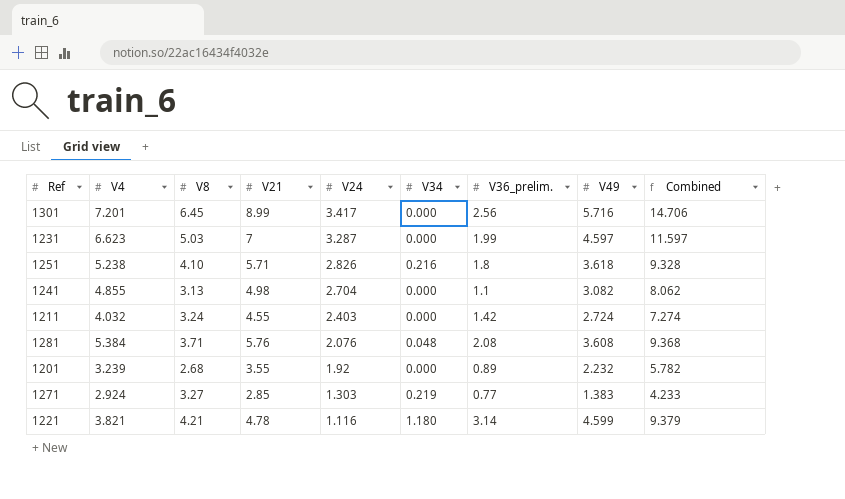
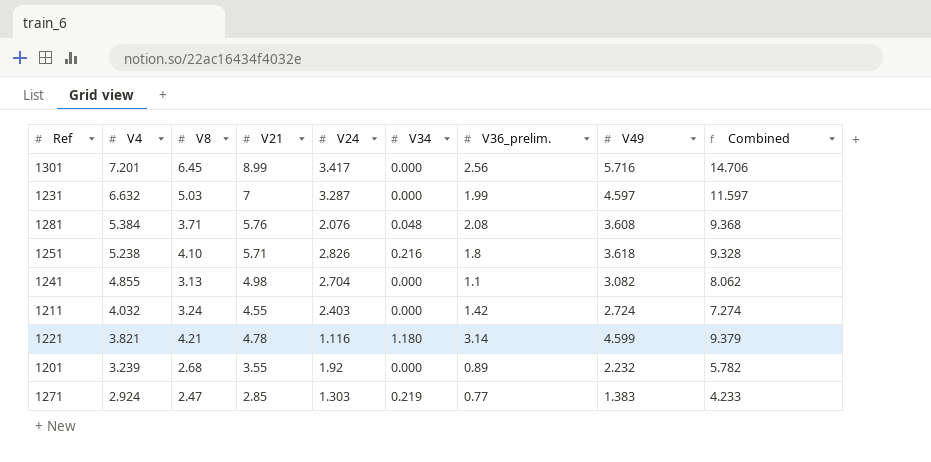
row order: V24 descending -> V4 descending
1231 | V4: 6.623 -> 6.632
1271 | V8: 3.27 -> 2.47

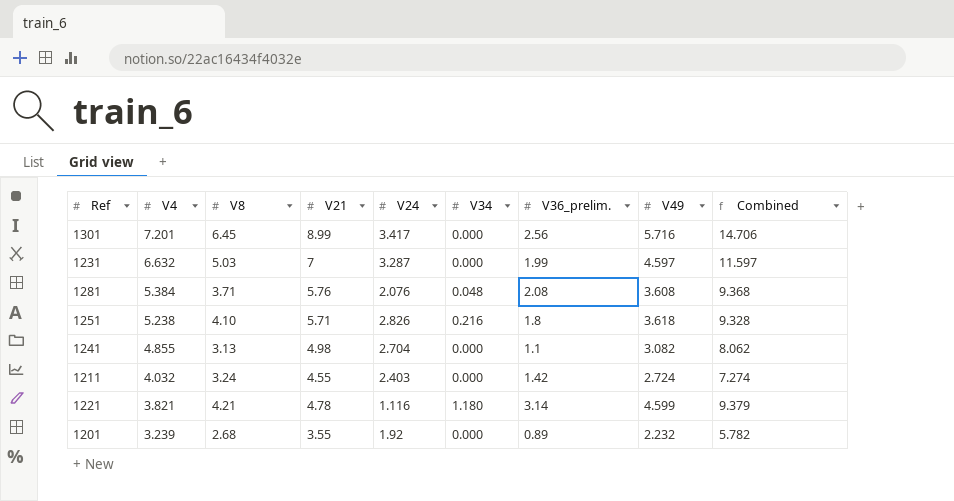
row 1271: 2.924 | 2.47 | 2.85 | 1.303 | 0.219 | 0.77 | 1.383 | 4.233 -> none

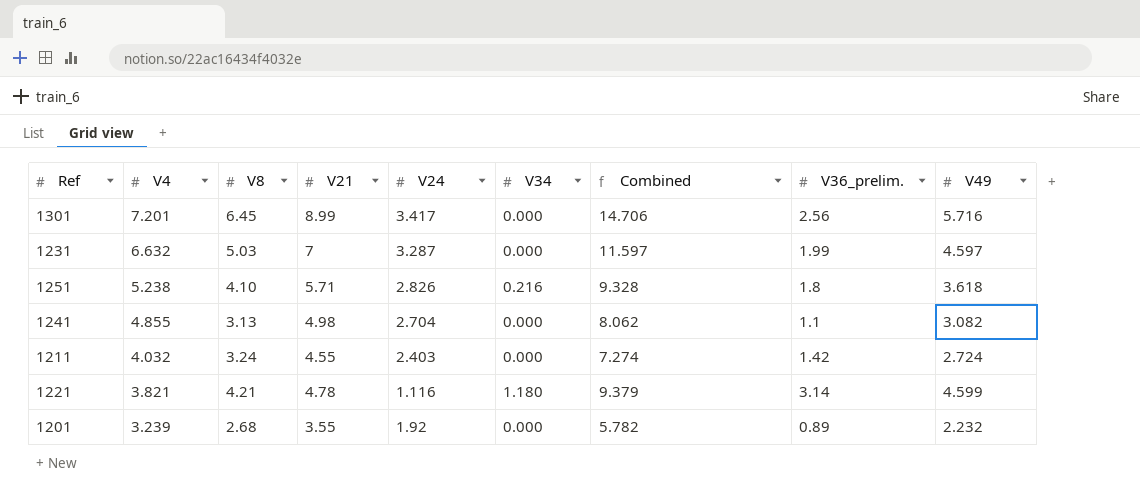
column Combined | position: 9 -> 7
row 1281: 5.384 | 3.71 | 5.76 | 2.076 | 0.048 | 2.08 | 3.608 | 9.368 -> none

